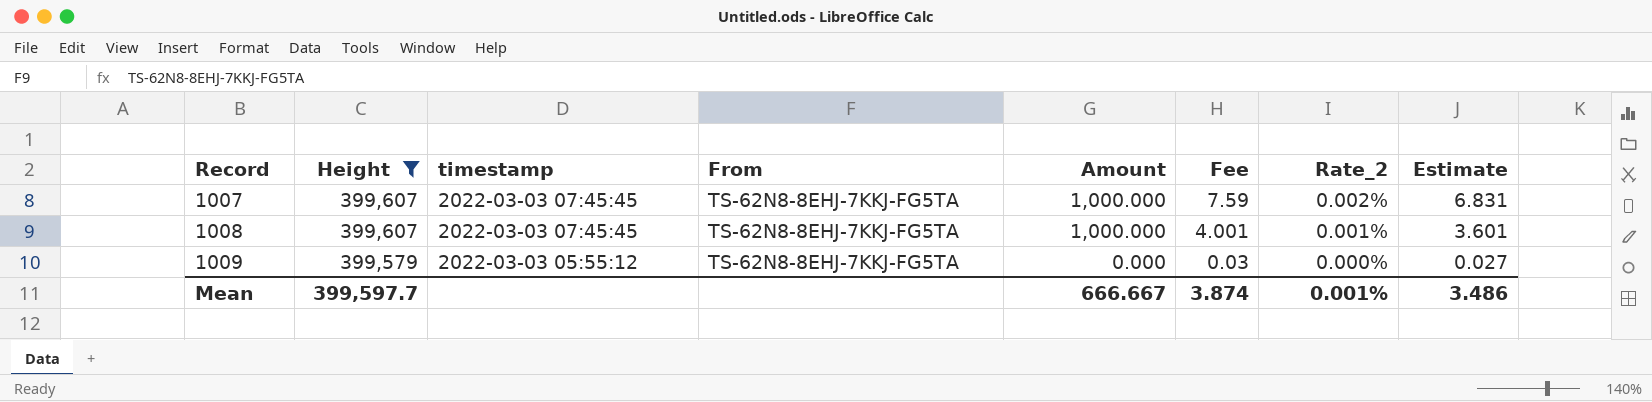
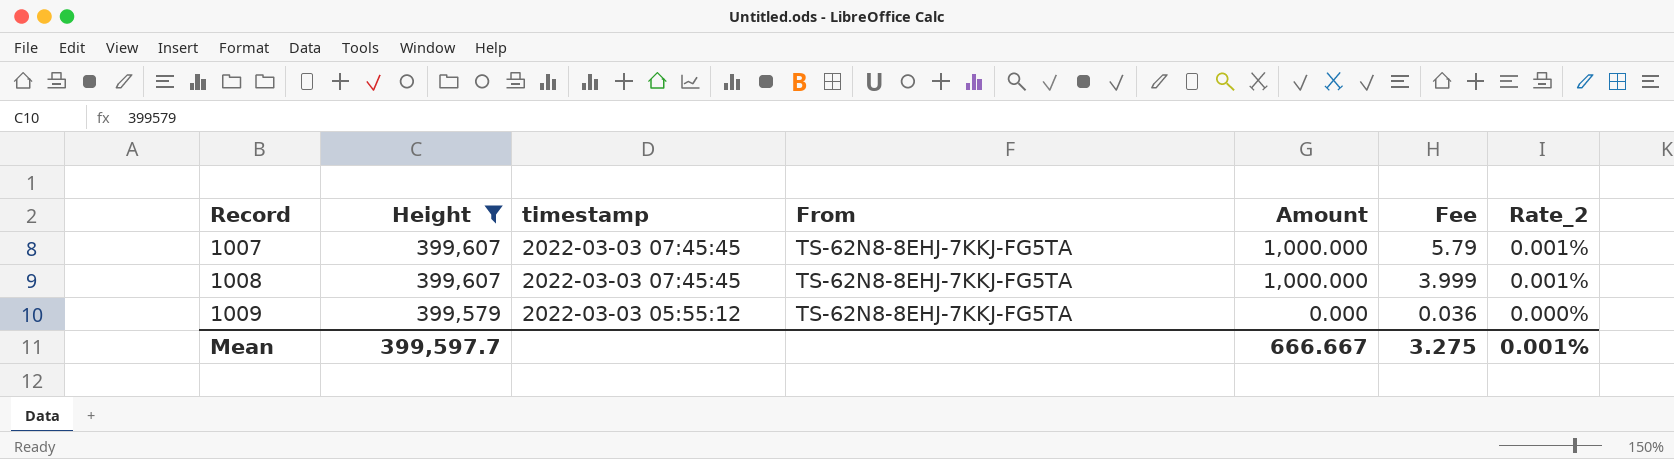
column Estimate | formula: [Fee] * 0.9 -> none
1007 | Fee: 7.59 -> 5.79
1007 | Rate_2: 0.002% -> 0.001%
1008 | Fee: 4.001 -> 3.999
1009 | Fee: 0.03 -> 0.036
Mean | Fee: 3.874 -> 3.275

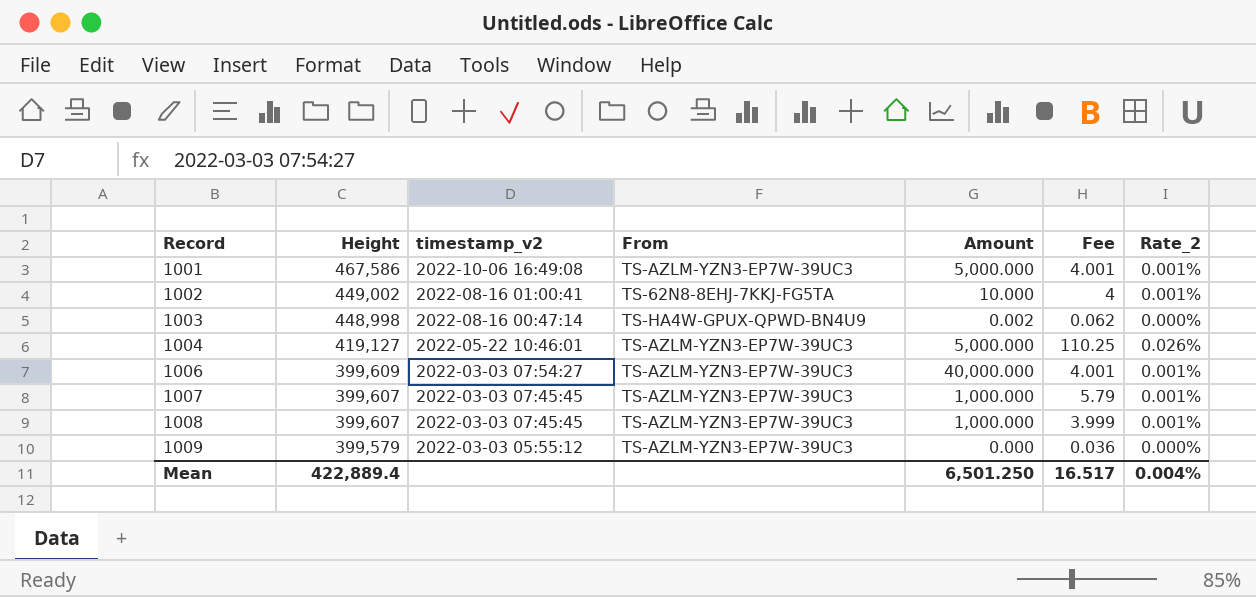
filter: Height <= 399,607 -> none
column name: timestamp -> timestamp_v2
1007 | From: TS-62N8-8EHJ-7KKJ-FG5TA -> TS-AZLM-YZN3-EP7W-39UC3
1008 | From: TS-62N8-8EHJ-7KKJ-FG5TA -> TS-AZLM-YZN3-EP7W-39UC3
1009 | From: TS-62N8-8EHJ-7KKJ-FG5TA -> TS-AZLM-YZN3-EP7W-39UC3
Mean | Height: 399,597.7 -> 422,889.4
Mean | Amount: 666.667 -> 6,501.250
Mean | Fee: 3.275 -> 16.517
Mean | Rate_2: 0.001% -> 0.004%

